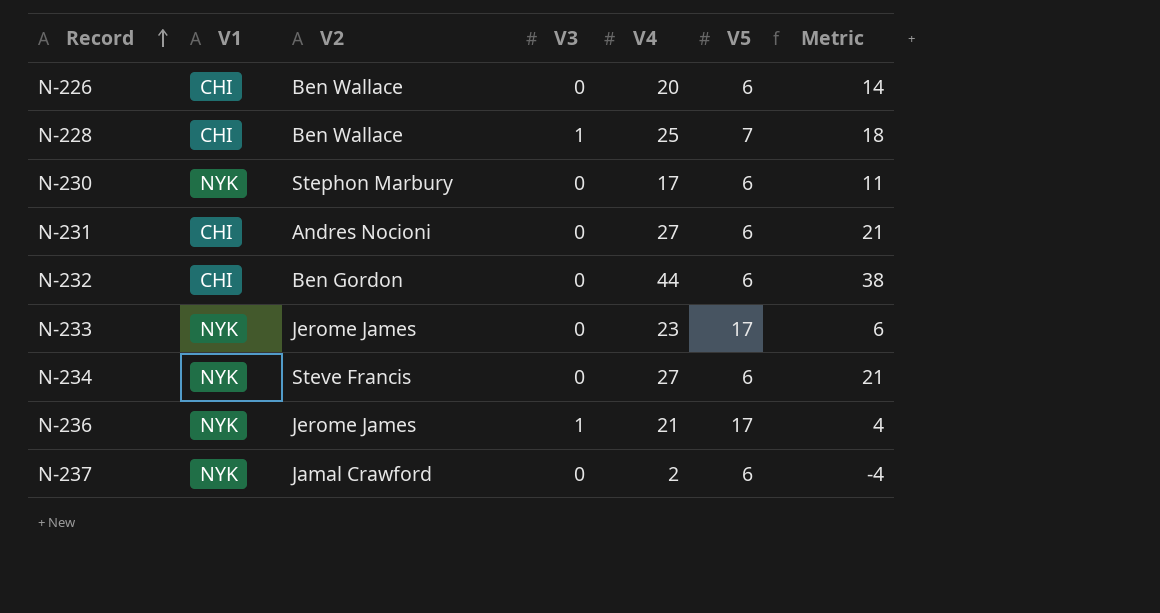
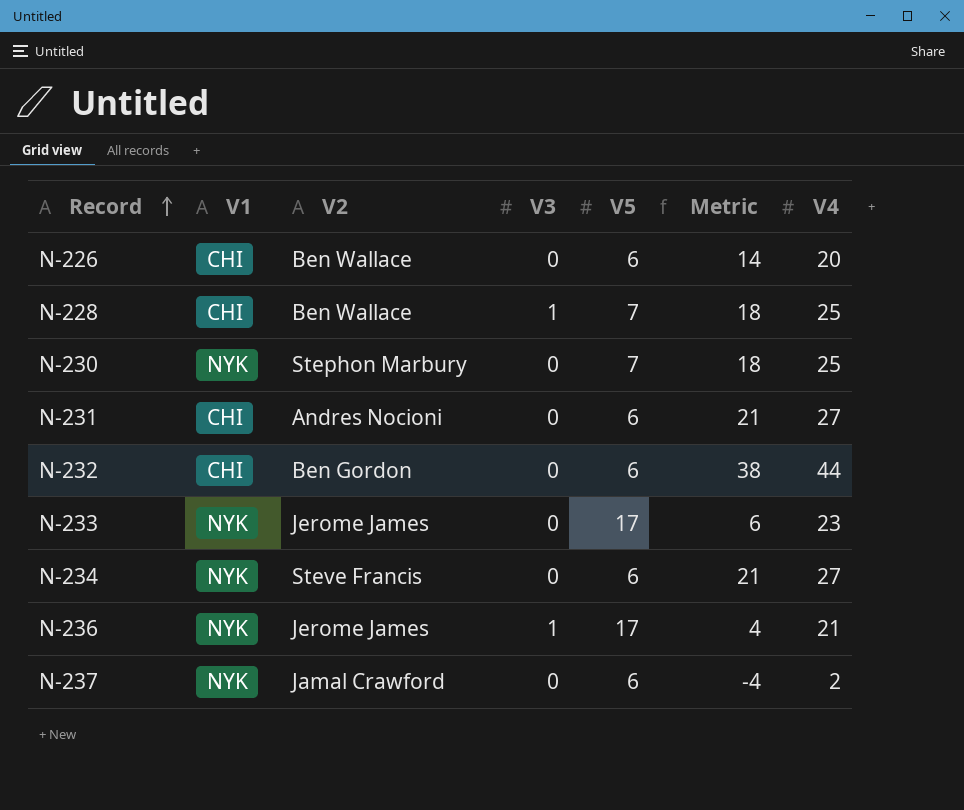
column V4 | position: 5 -> 7
N-230 | V5: 6 -> 7
N-230 | Metric: 11 -> 18
N-230 | V4: 17 -> 25

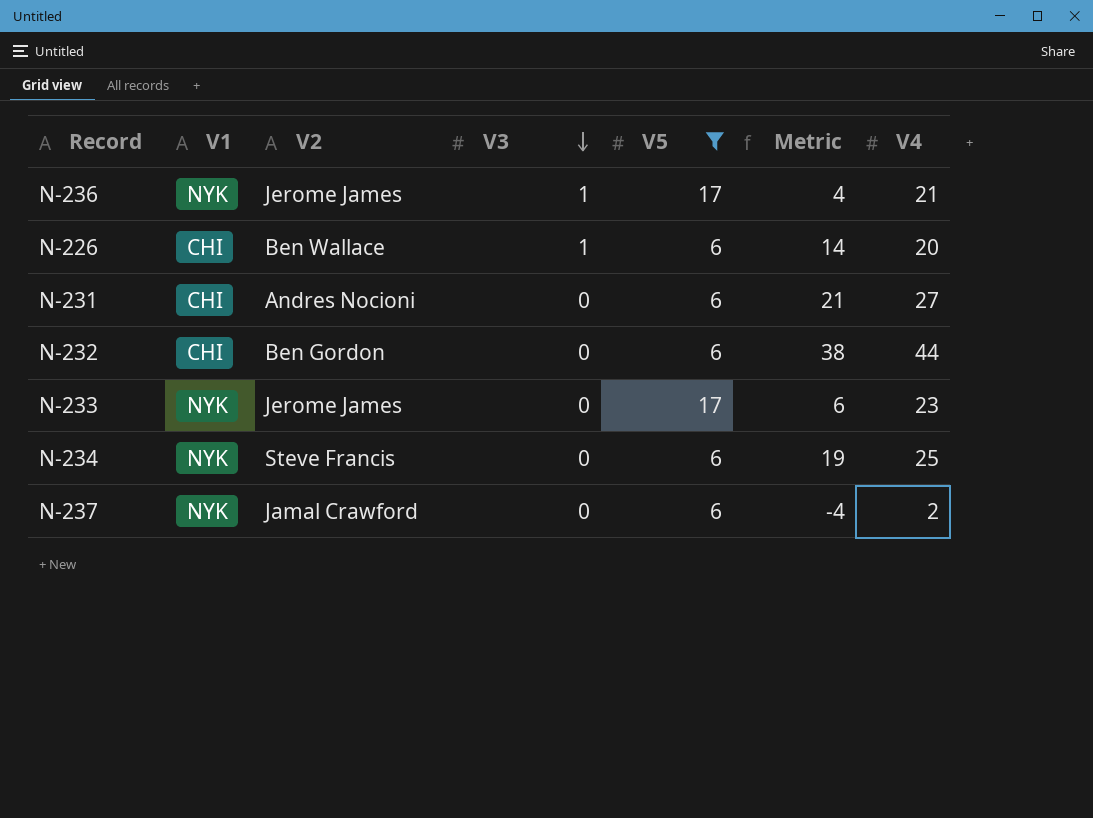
filter: none -> V5 != 7
row order: Record ascending -> V3 descending
N-226 | V3: 0 -> 1
N-234 | Metric: 21 -> 19
N-234 | V4: 27 -> 25

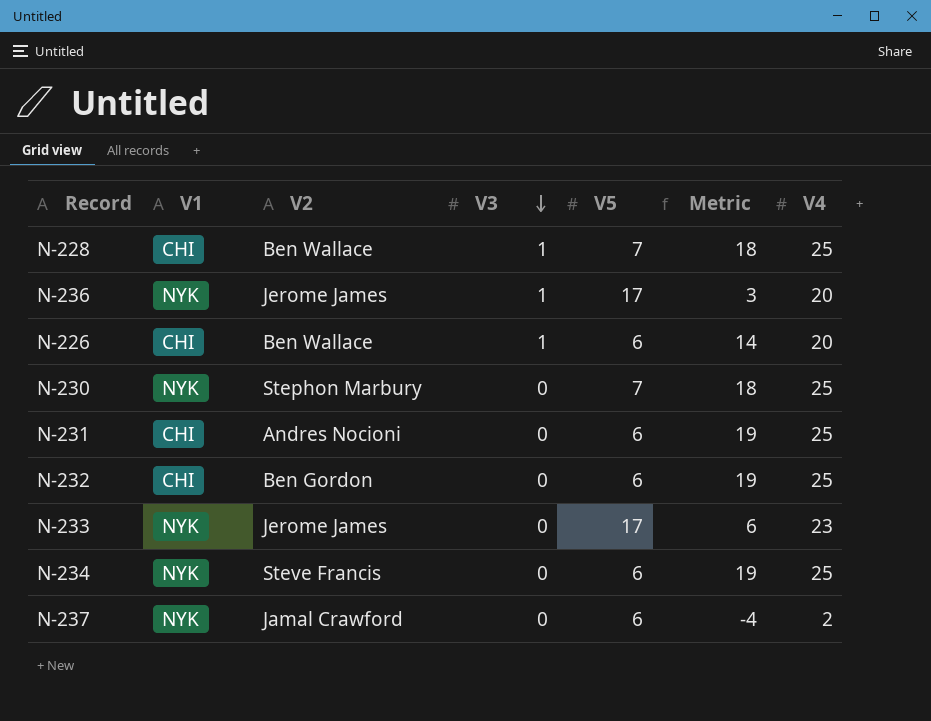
filter: V5 != 7 -> none
N-236 | Metric: 4 -> 3
N-236 | V4: 21 -> 20
N-231 | Metric: 21 -> 19
N-231 | V4: 27 -> 25
N-232 | Metric: 38 -> 19
N-232 | V4: 44 -> 25

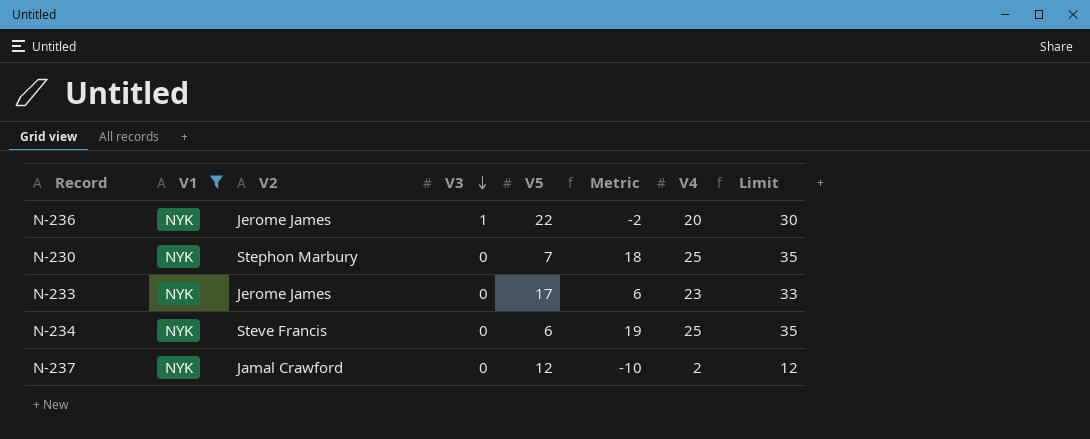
filter: none -> V1 = NYK
column Limit | formula: none -> [V4] + 10
N-236 | V5: 17 -> 22
N-236 | Metric: 3 -> -2
N-237 | V5: 6 -> 12
N-237 | Metric: -4 -> -10

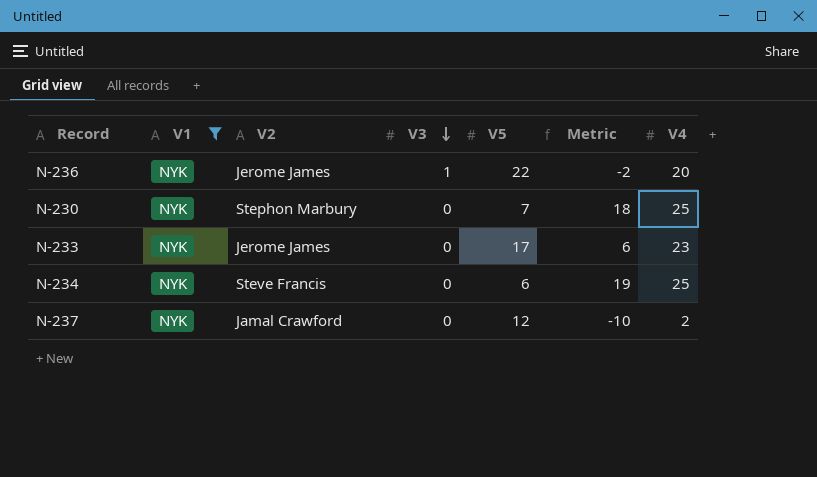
column Limit | formula: [V4] + 10 -> none

